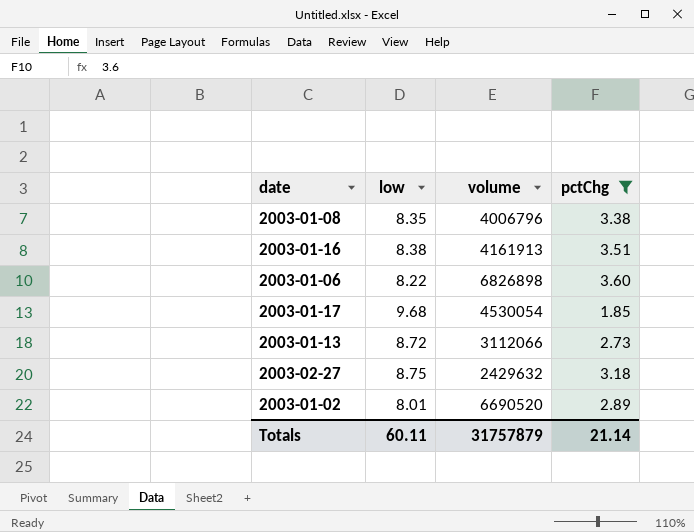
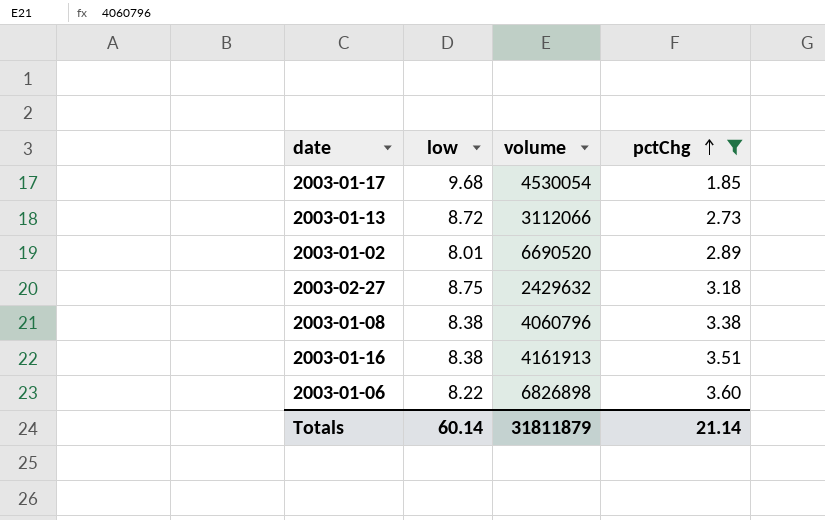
row order: none -> pctChg ascending
2003-01-08 | low: 8.35 -> 8.38
2003-01-08 | volume: 4006796 -> 4060796
Totals | low: 60.11 -> 60.14
Totals | volume: 31757879 -> 31811879

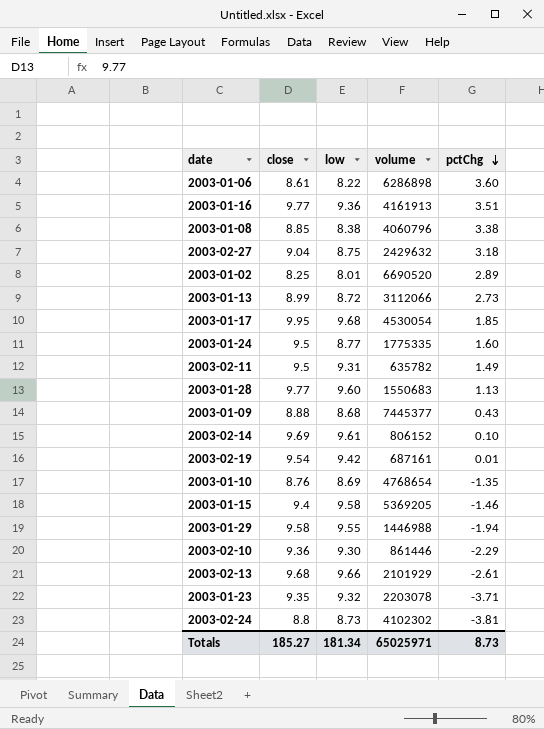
filter: pctChg >= 1.85 -> none
row order: pctChg ascending -> pctChg descending
column close | position: none -> 2
2003-01-06 | volume: 6826898 -> 6286898
2003-01-16 | low: 8.38 -> 9.36
Totals | low: 60.14 -> 181.34
Totals | volume: 31811879 -> 65025971
Totals | pctChg: 21.14 -> 8.73

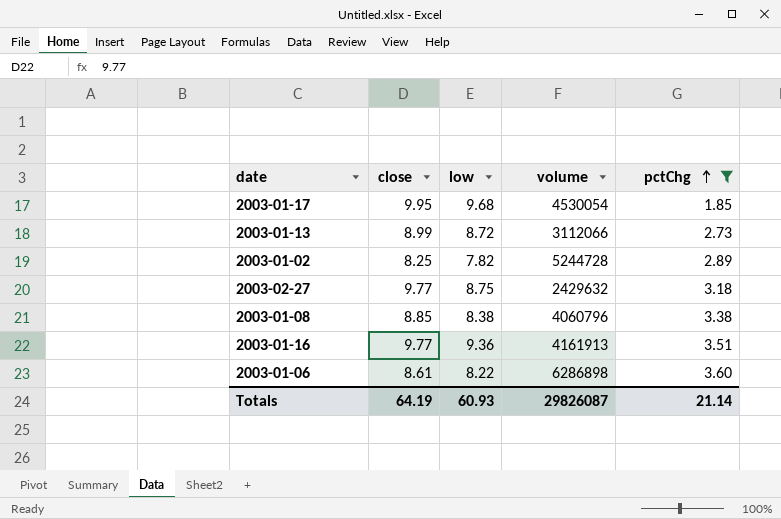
filter: none -> pctChg >= 1.85
row order: pctChg descending -> pctChg ascending
2003-01-02 | low: 8.01 -> 7.82
2003-01-02 | volume: 6690520 -> 5244728
2003-02-27 | close: 9.04 -> 9.77
Totals | close: 185.27 -> 64.19
Totals | low: 181.34 -> 60.93
Totals | volume: 65025971 -> 29826087
Totals | pctChg: 8.73 -> 21.14

